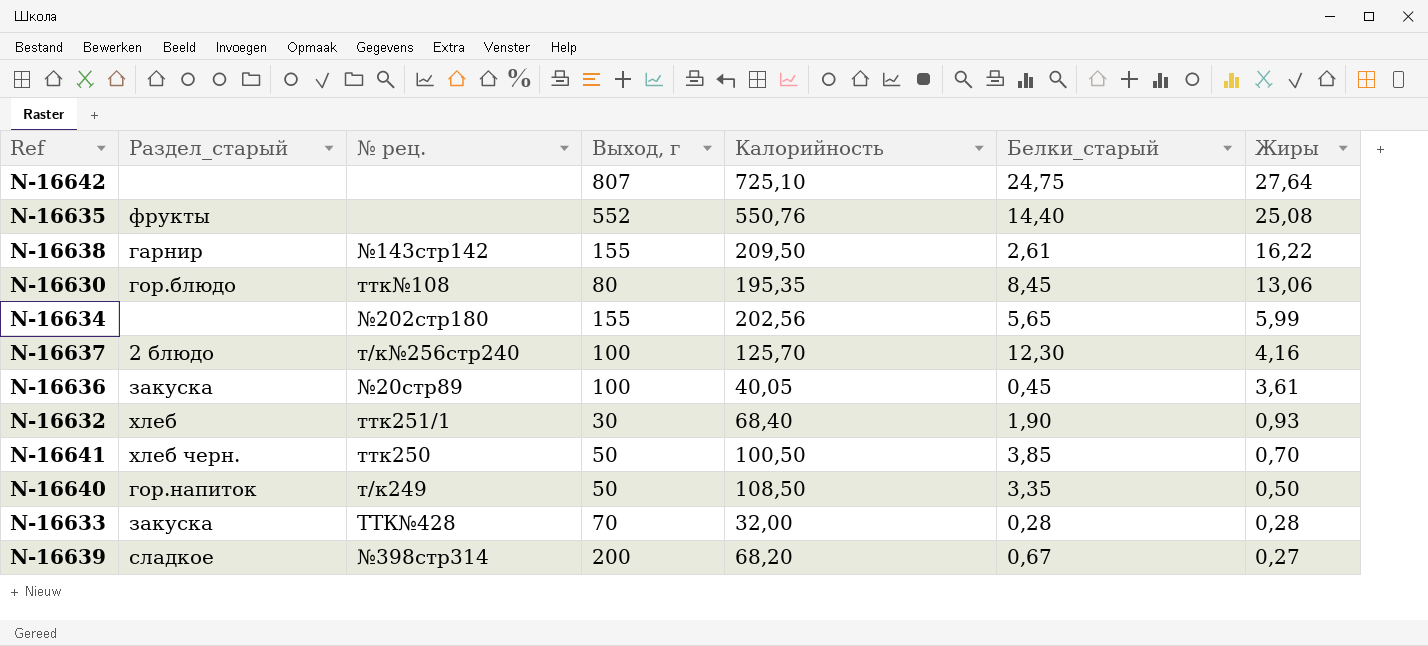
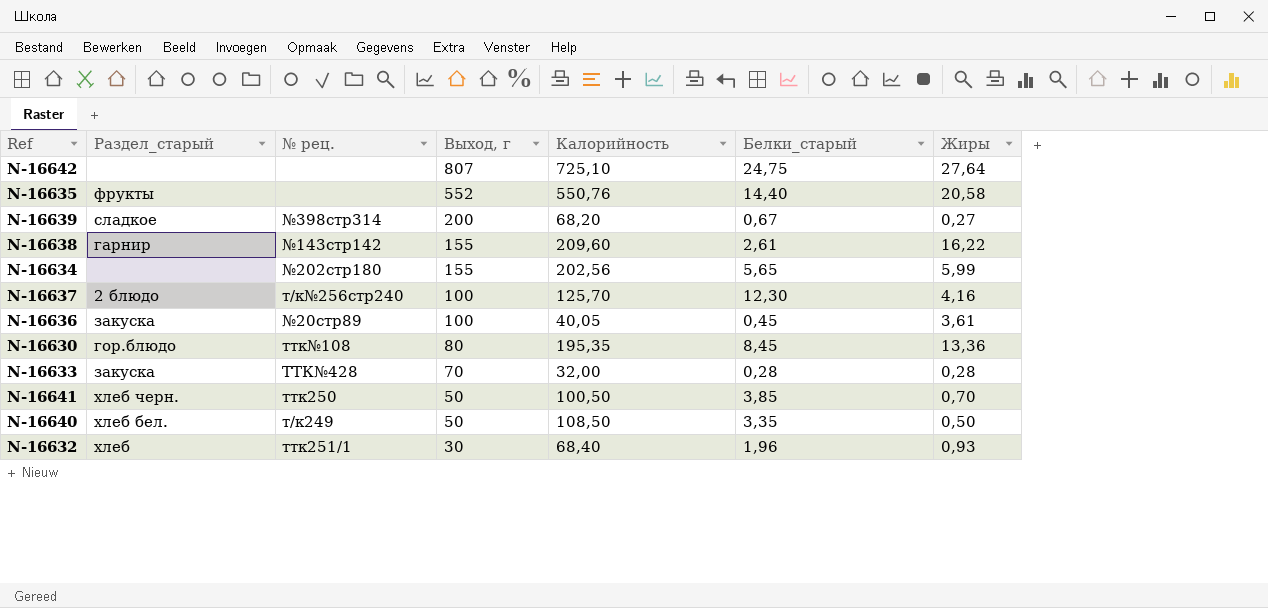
row order: Жиры descending -> Выход, г descending
N-16635 | Жиры: 25,08 -> 20,58
N-16638 | Калорийность: 209,50 -> 209,60
N-16630 | Жиры: 13,06 -> 13,36
N-16640 | Раздел_старый: гор.напиток -> хлеб бел.
N-16632 | Белки_старый: 1,90 -> 1,96

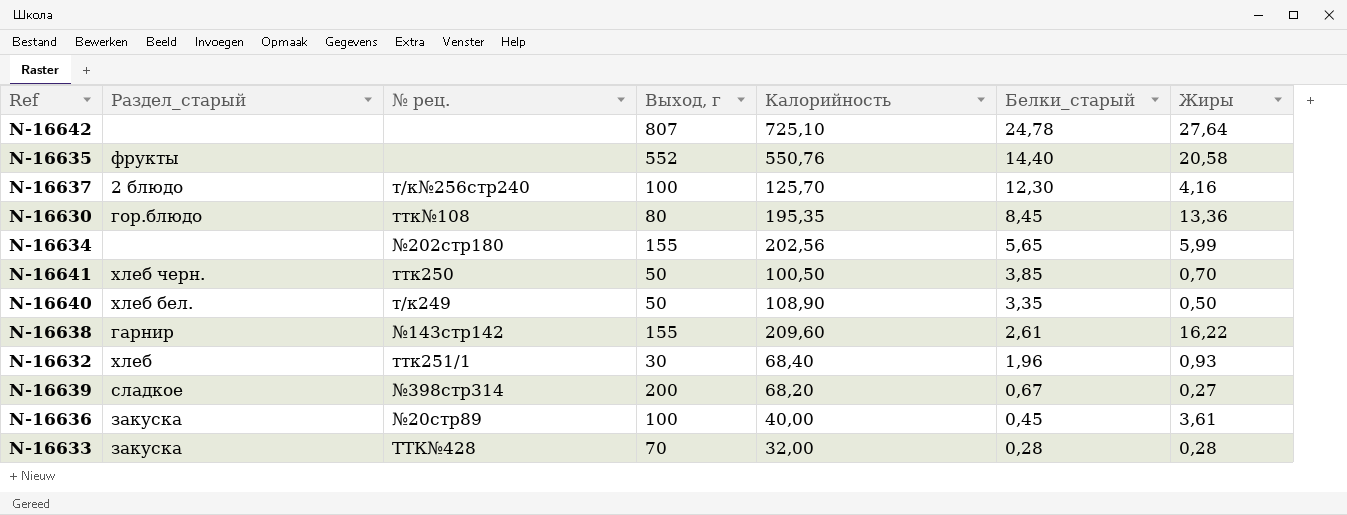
row order: Выход, г descending -> Белки_старый descending
N-16642 | Белки_старый: 24,75 -> 24,78
N-16640 | Калорийность: 108,50 -> 108,90
N-16636 | Калорийность: 40,05 -> 40,00

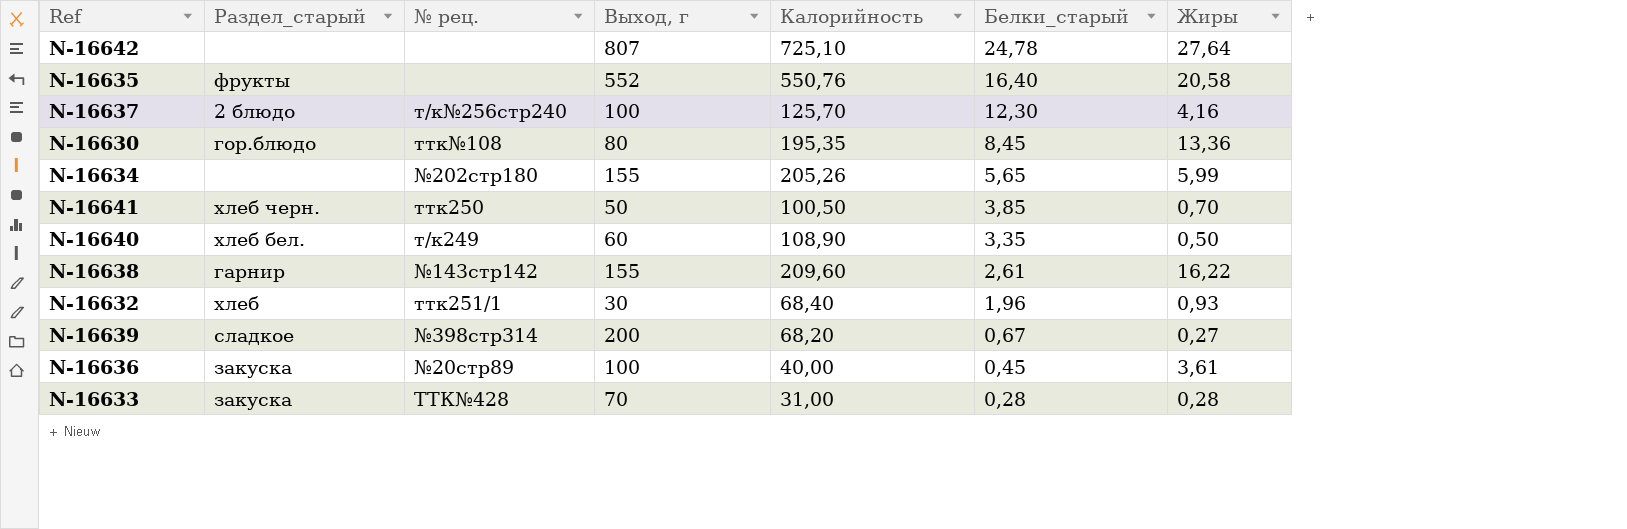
N-16635 | Белки_старый: 14,40 -> 16,40
N-16634 | Калорийность: 202,56 -> 205,26
N-16640 | Выход, г: 50 -> 60
N-16633 | Калорийность: 32,00 -> 31,00

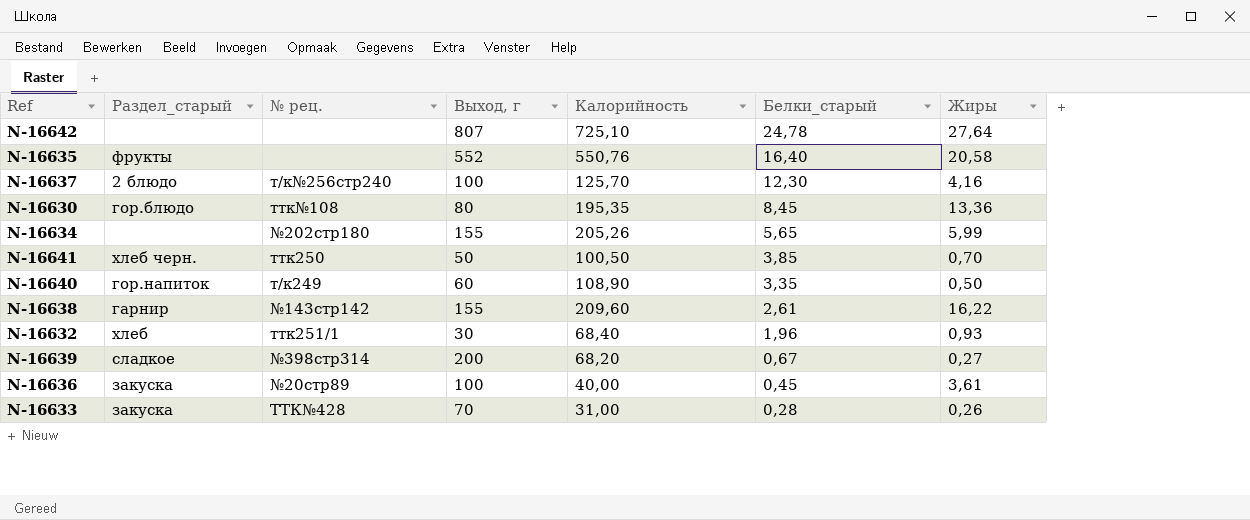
N-16640 | Раздел_старый: хлеб бел. -> гор.напиток
N-16633 | Жиры: 0,28 -> 0,26

